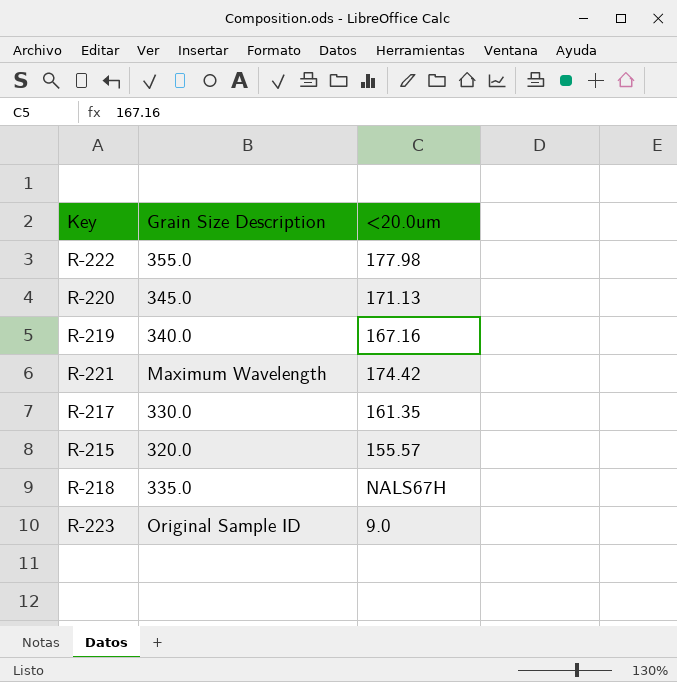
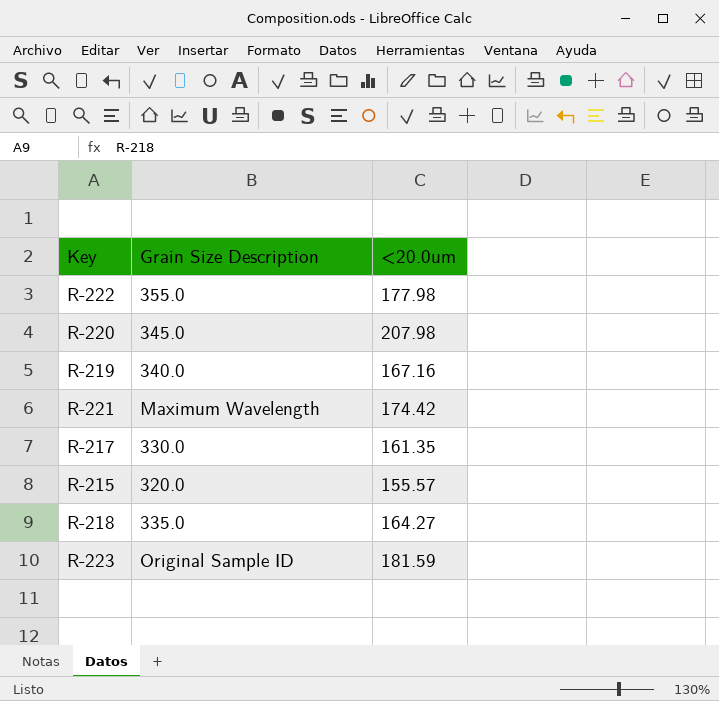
R-220 | <20.0um: 171.13 -> 207.98
R-218 | <20.0um: NALS67H -> 164.27
R-223 | <20.0um: 9.0 -> 181.59

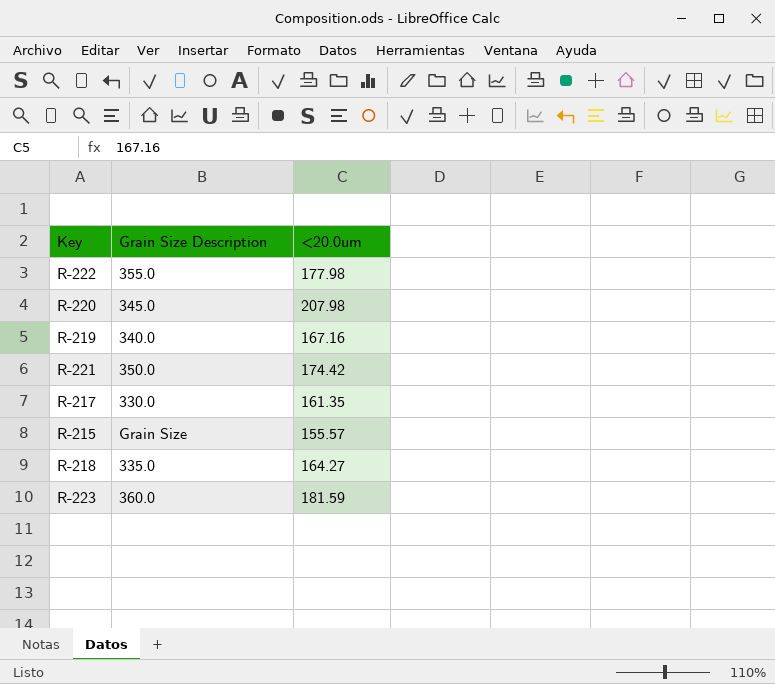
R-221 | Grain Size Description: Maximum Wavelength -> 350.0
R-215 | Grain Size Description: 320.0 -> Grain Size
R-223 | Grain Size Description: Original Sample ID -> 360.0

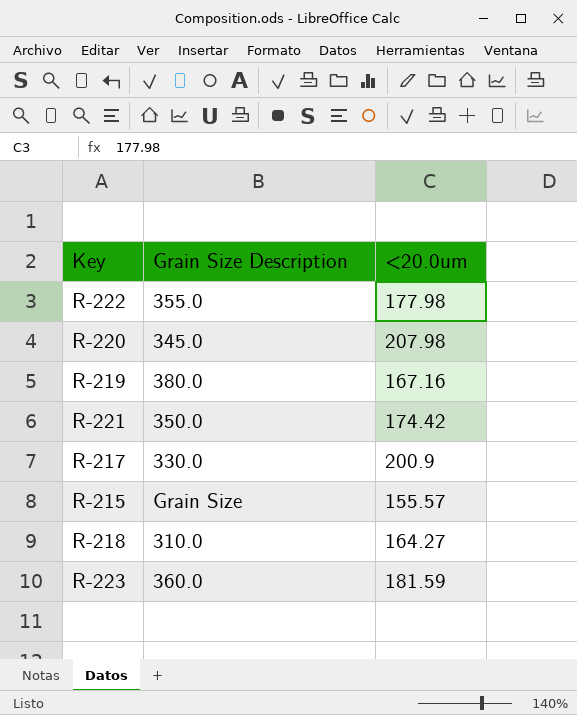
R-219 | Grain Size Description: 340.0 -> 380.0
R-217 | <20.0um: 161.35 -> 200.9
R-218 | Grain Size Description: 335.0 -> 310.0

